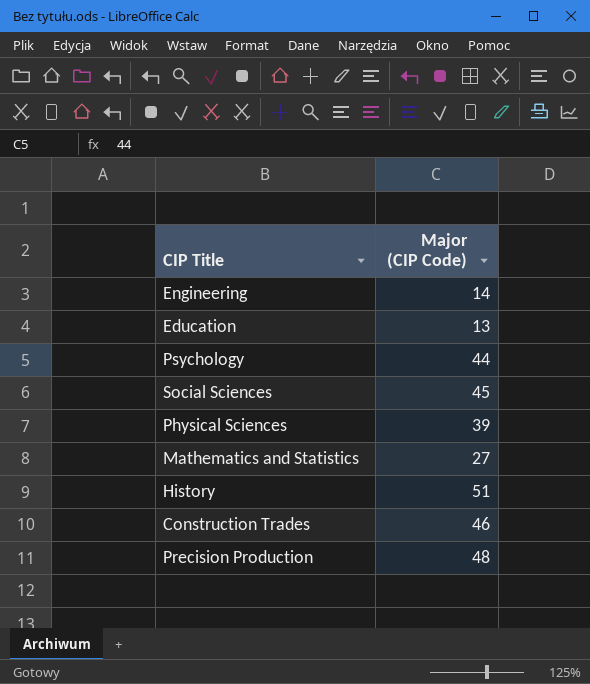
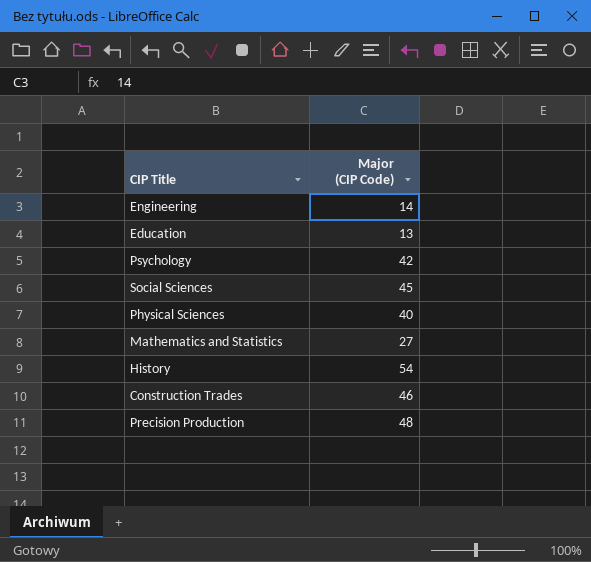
Psychology | Major (CIP Code): 44 -> 42
Physical Sciences | Major (CIP Code): 39 -> 40
History | Major (CIP Code): 51 -> 54

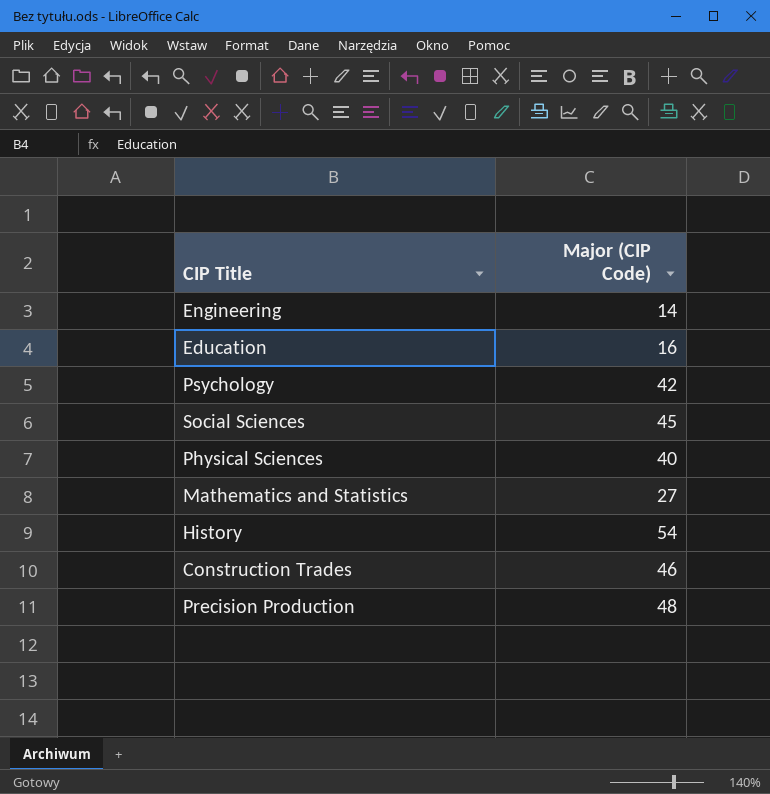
Education | Major (CIP Code): 13 -> 16

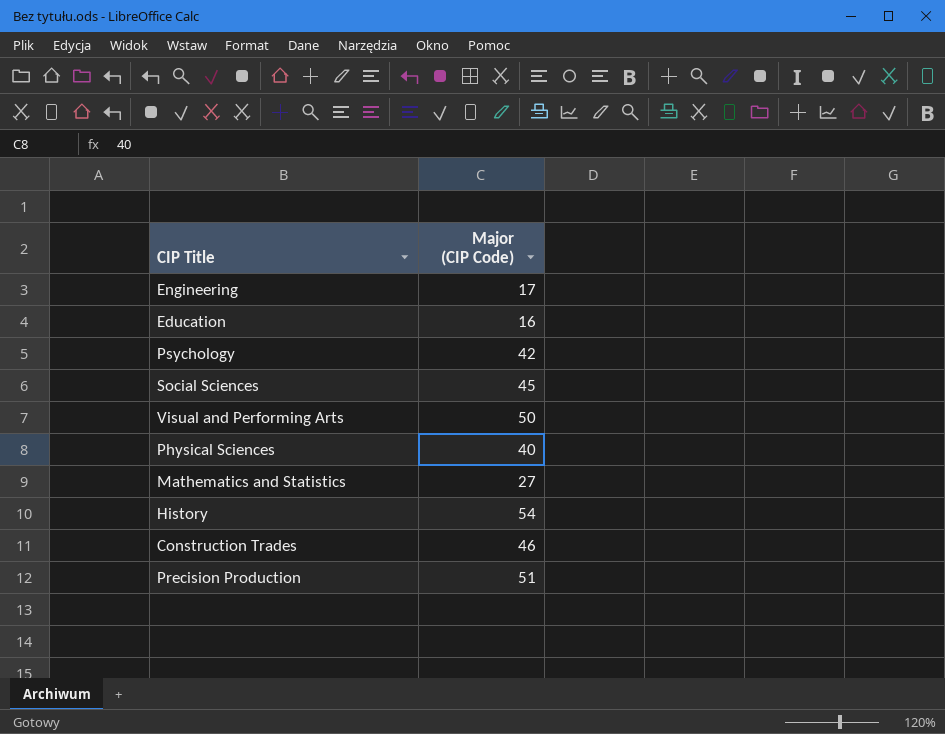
Engineering | Major (CIP Code): 14 -> 17
row Visual and Performing Arts: none -> 50
Precision Production | Major (CIP Code): 48 -> 51

